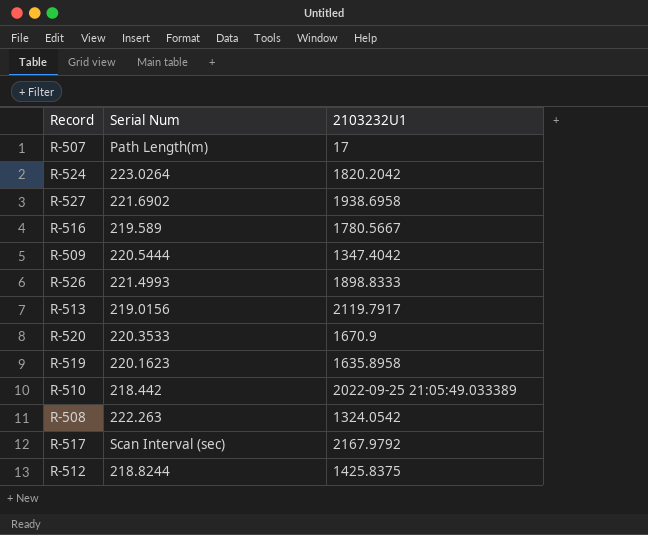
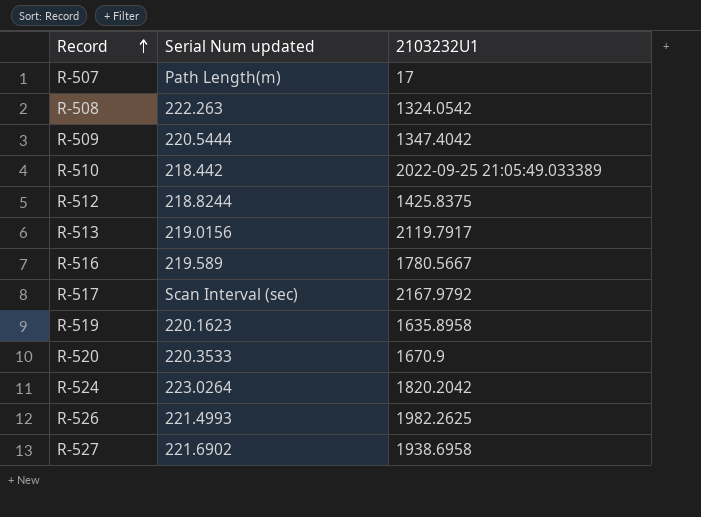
row order: none -> Record ascending
column name: Serial Num -> Serial Num updated
R-526 | 2103232U1: 1898.8333 -> 1982.2625

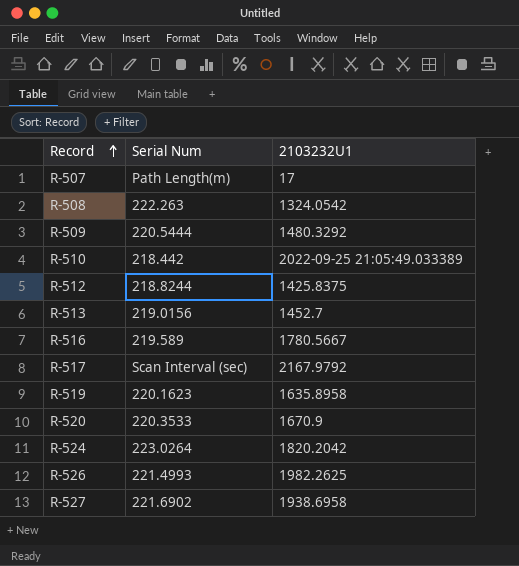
column name: Serial Num updated -> Serial Num
R-509 | 2103232U1: 1347.4042 -> 1480.3292
R-513 | 2103232U1: 2119.7917 -> 1452.7

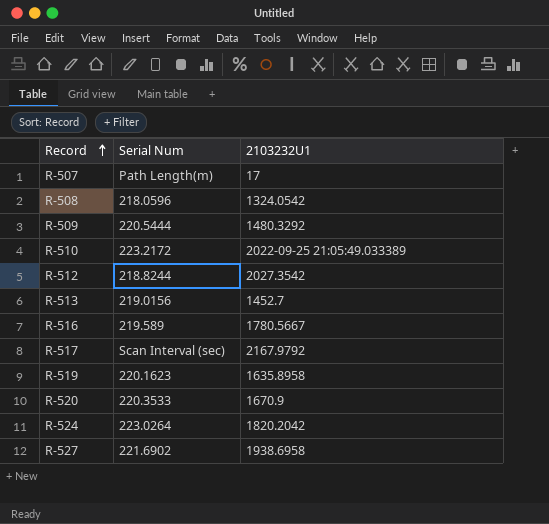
row R-526: 221.4993 | 1982.2625 -> none
R-508 | Serial Num: 222.263 -> 218.0596
R-510 | Serial Num: 218.442 -> 223.2172
R-512 | 2103232U1: 1425.8375 -> 2027.3542

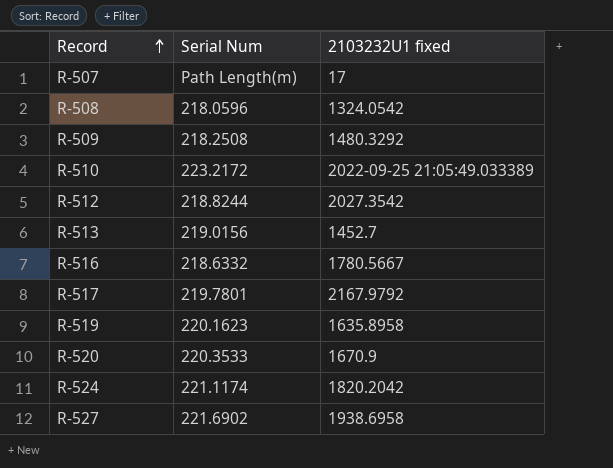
column name: 2103232U1 -> 2103232U1 fixed
R-509 | Serial Num: 220.5444 -> 218.2508
R-516 | Serial Num: 219.589 -> 218.6332
R-517 | Serial Num: Scan Interval (sec) -> 219.7801
R-524 | Serial Num: 223.0264 -> 221.1174

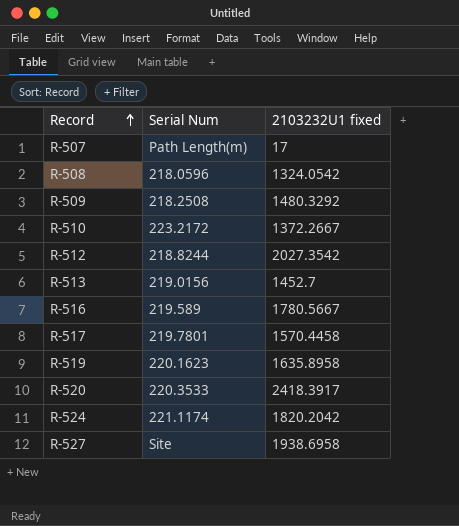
R-510 | 2103232U1 fixed: 2022-09-25 21:05:49.033389 -> 1372.2667
R-516 | Serial Num: 218.6332 -> 219.589
R-517 | 2103232U1 fixed: 2167.9792 -> 1570.4458
R-520 | 2103232U1 fixed: 1670.9 -> 2418.3917
R-527 | Serial Num: 221.6902 -> Site

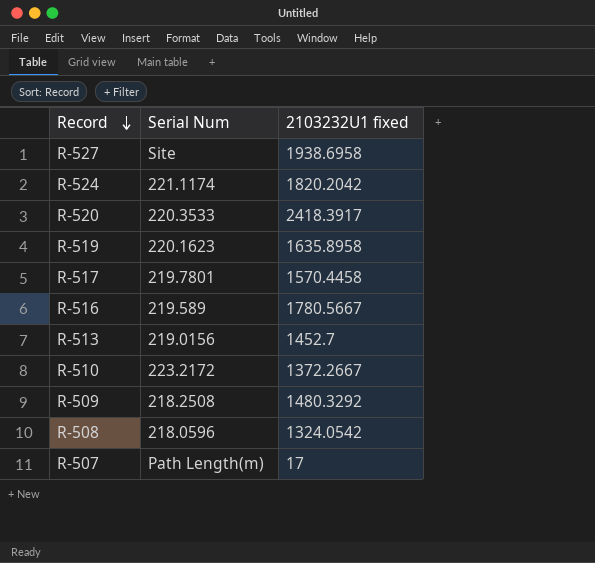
row order: Record ascending -> Record descending
row R-512: 218.8244 | 2027.3542 -> none

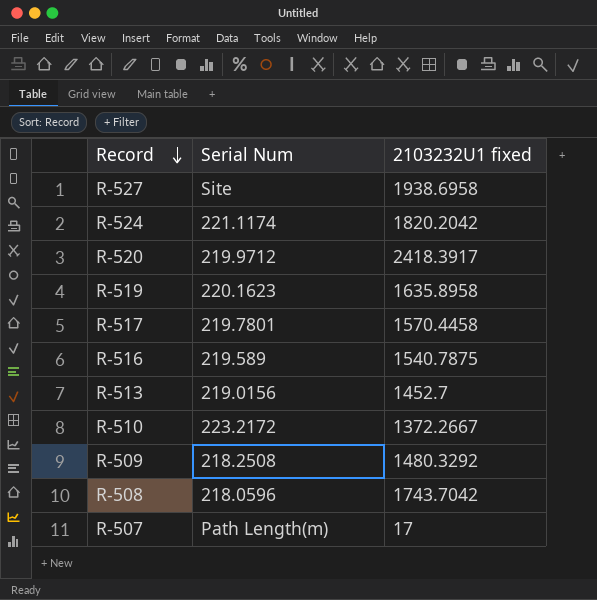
R-520 | Serial Num: 220.3533 -> 219.9712
R-516 | 2103232U1 fixed: 1780.5667 -> 1540.7875
R-508 | 2103232U1 fixed: 1324.0542 -> 1743.7042

